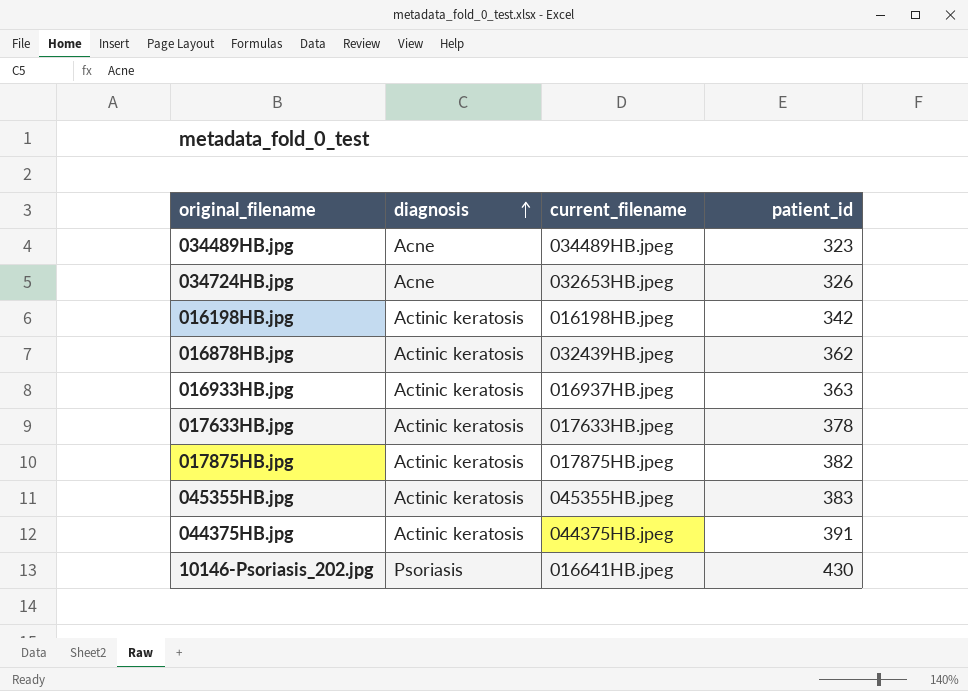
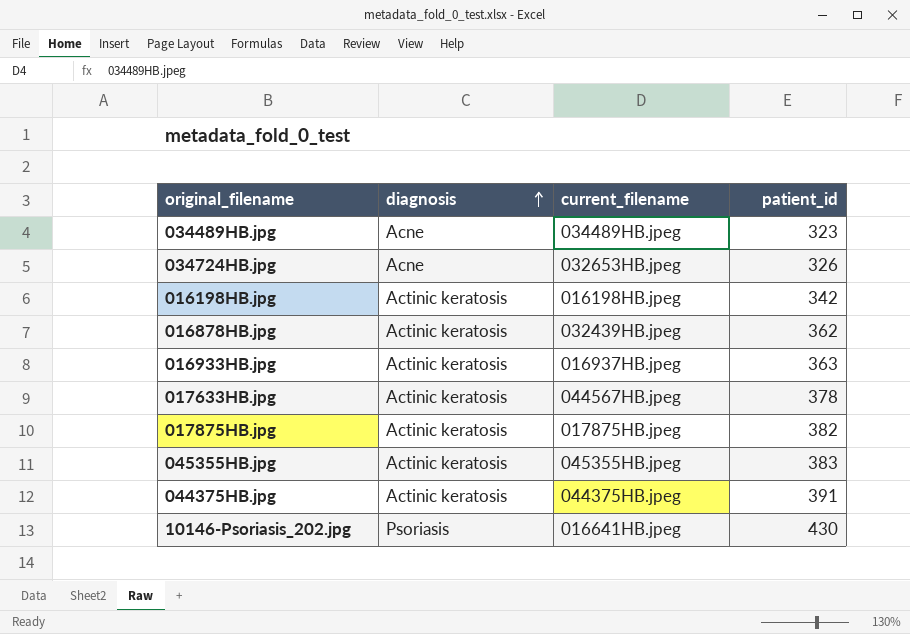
017633HB.jpg | current_filename: 017633HB.jpeg -> 044567HB.jpeg

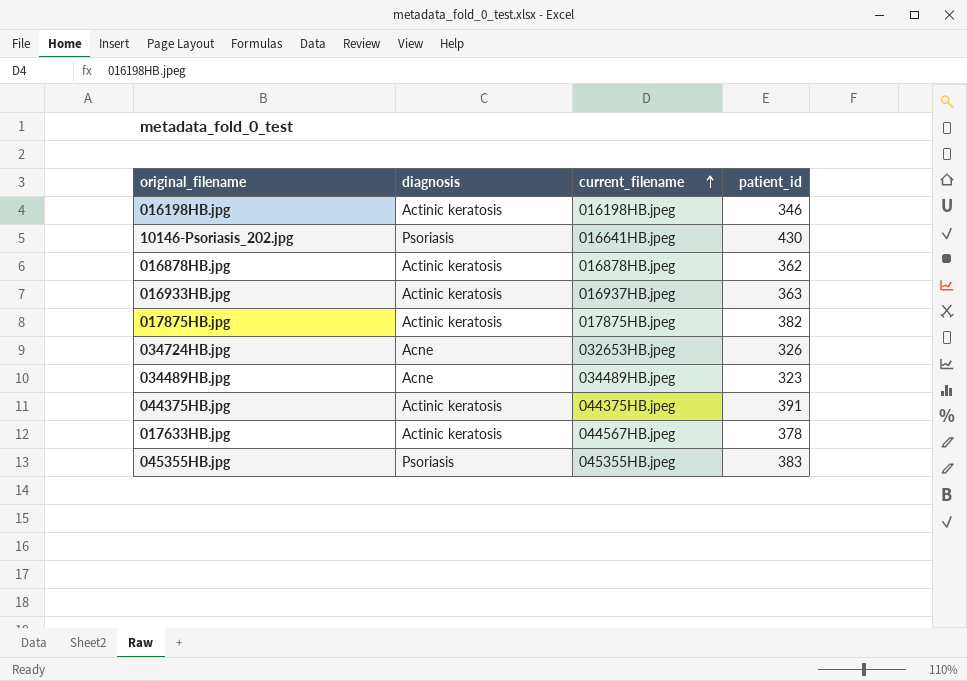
row order: diagnosis ascending -> current_filename ascending
016198HB.jpg | patient_id: 342 -> 346
016878HB.jpg | current_filename: 032439HB.jpeg -> 016878HB.jpeg
045355HB.jpg | diagnosis: Actinic keratosis -> Psoriasis

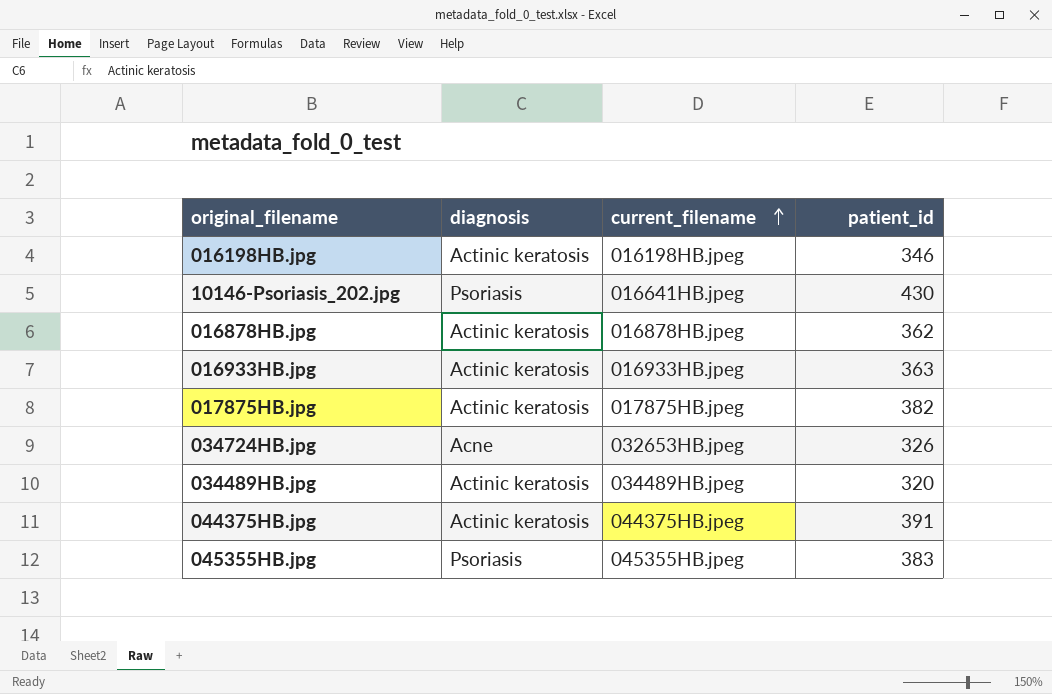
row 017633HB.jpg: Actinic keratosis | 044567HB.jpeg | 378 -> none
016933HB.jpg | current_filename: 016937HB.jpeg -> 016933HB.jpeg
034489HB.jpg | diagnosis: Acne -> Actinic keratosis
034489HB.jpg | patient_id: 323 -> 320

